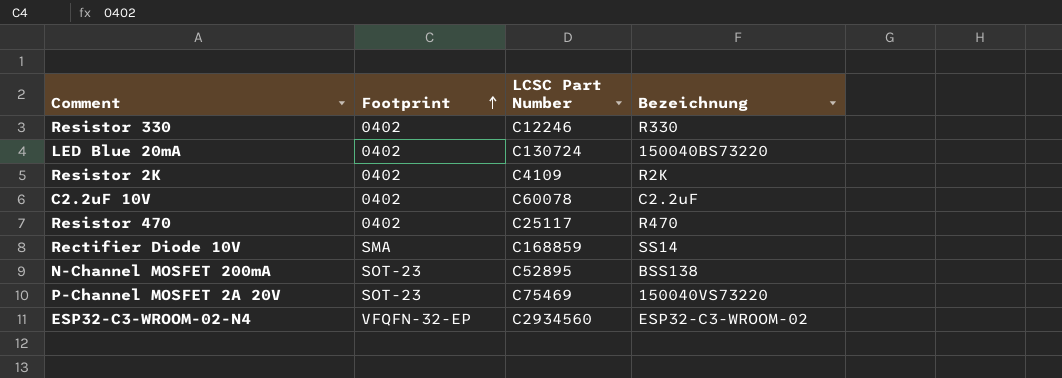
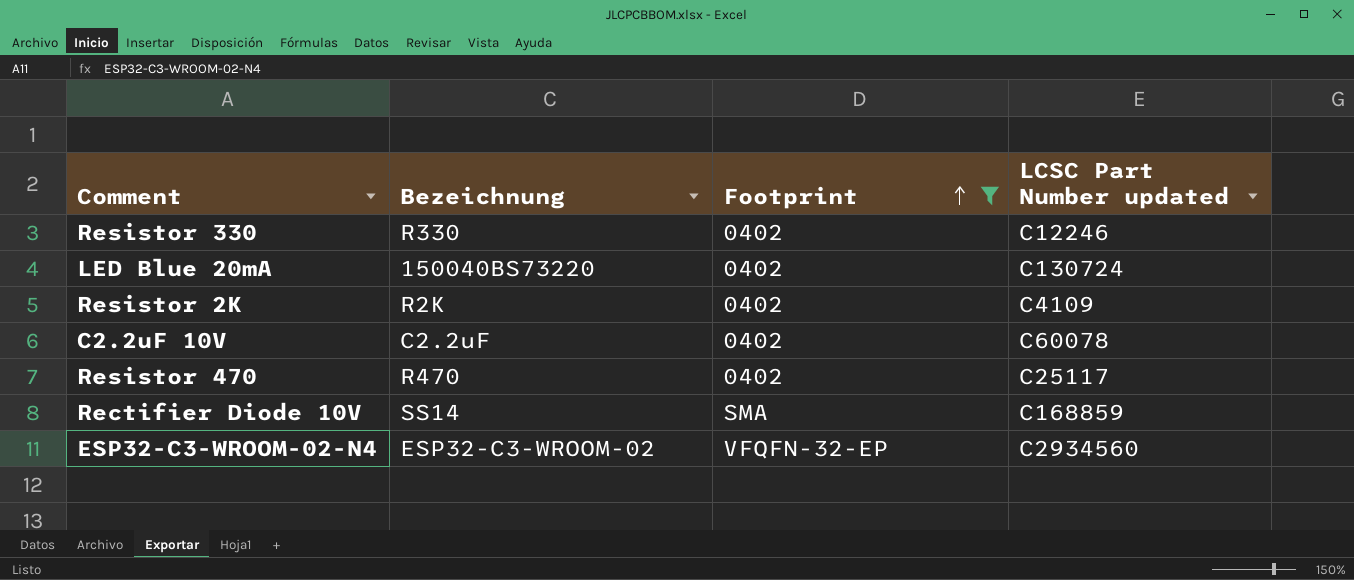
filter: none -> Footprint != SOT-23
column Bezeichnung | position: 4 -> 2
column name: LCSC Part Number -> LCSC Part Number updated

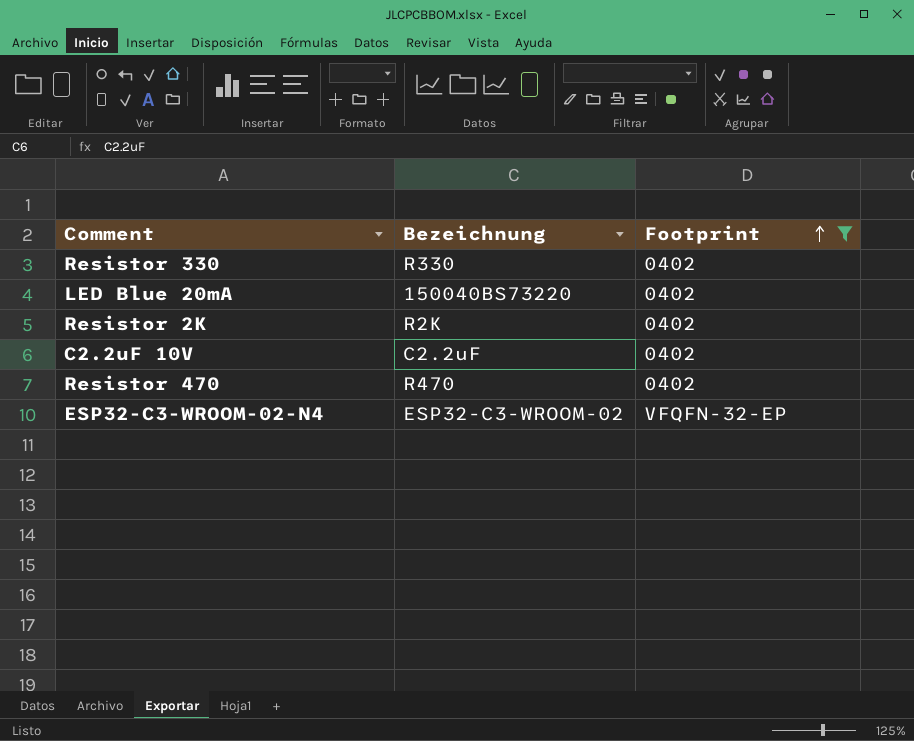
column LCSC Part Number updated | position: 4 -> none
row Rectifier Diode 10V: SS14 | SMA | C168859 -> none

